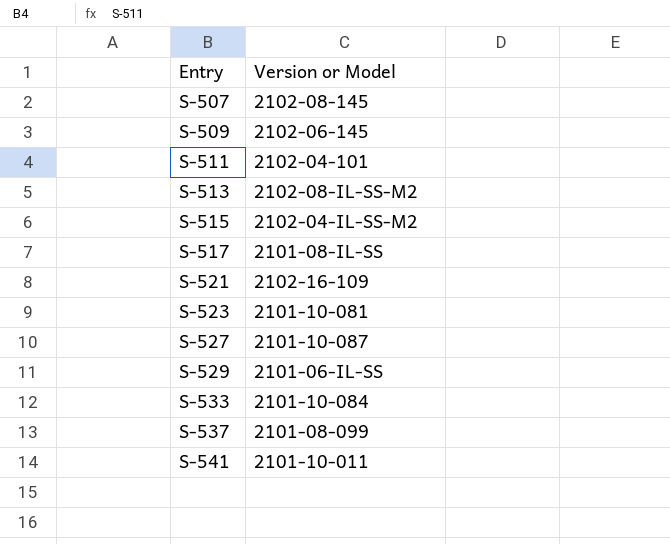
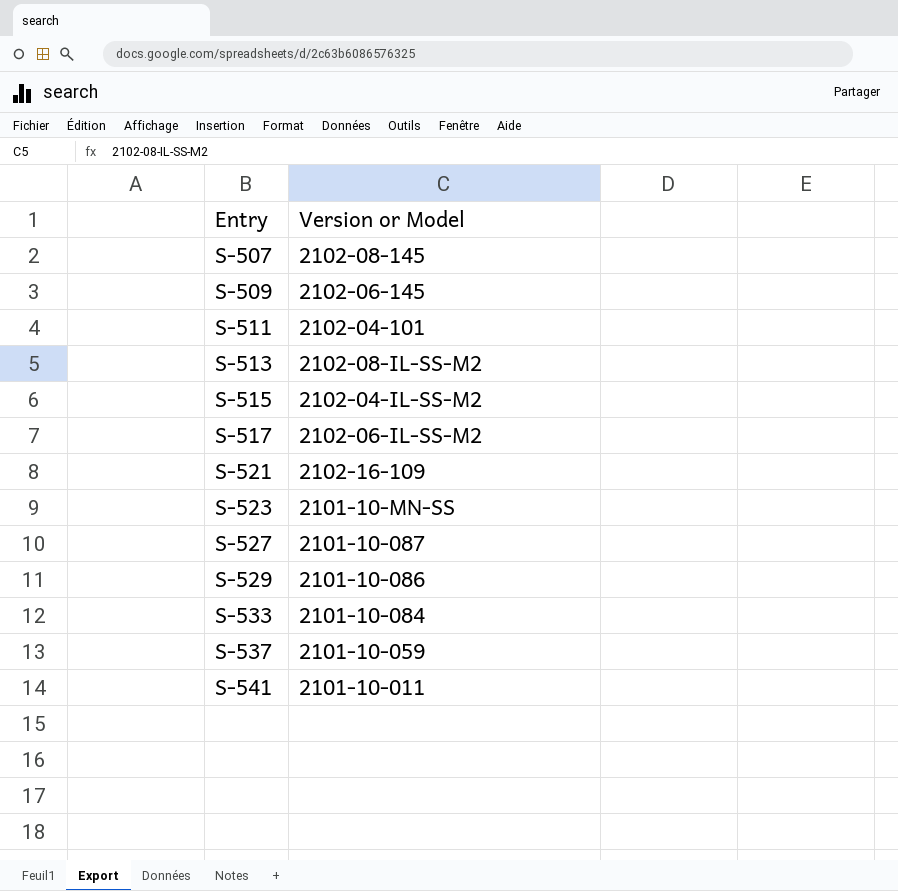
S-517 | Version or Model: 2101-08-IL-SS -> 2102-06-IL-SS-M2
S-523 | Version or Model: 2101-10-081 -> 2101-10-MN-SS
S-529 | Version or Model: 2101-06-IL-SS -> 2101-10-086
S-537 | Version or Model: 2101-08-099 -> 2101-10-059

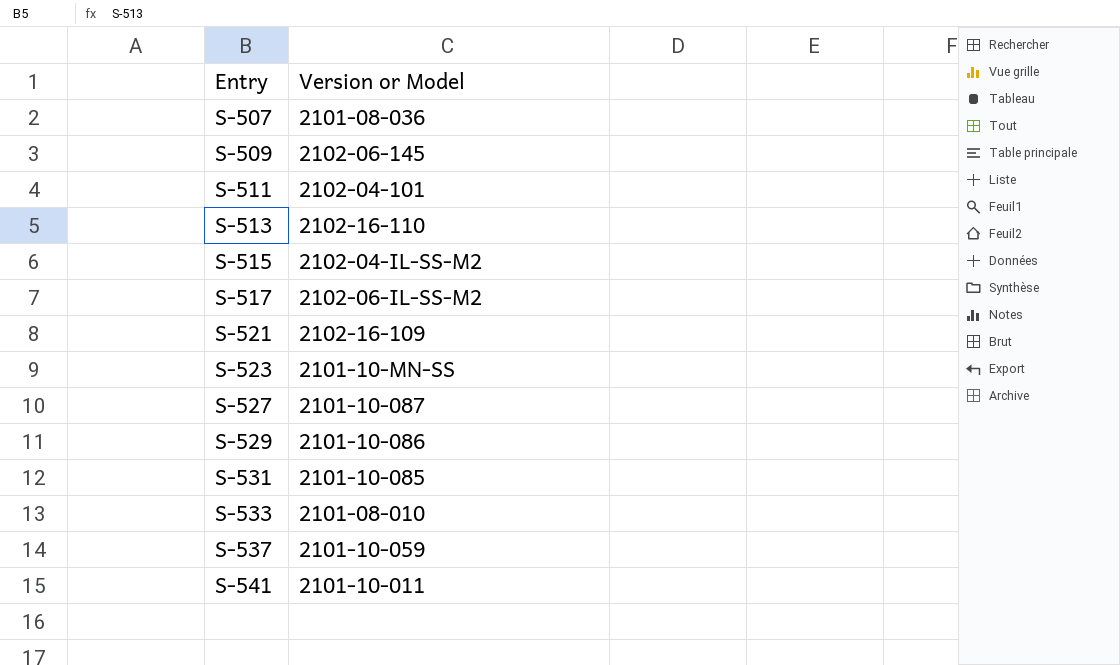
S-507 | Version or Model: 2102-08-145 -> 2101-08-036
S-513 | Version or Model: 2102-08-IL-SS-M2 -> 2102-16-110
row S-531: none -> 2101-10-085
S-533 | Version or Model: 2101-10-084 -> 2101-08-010

